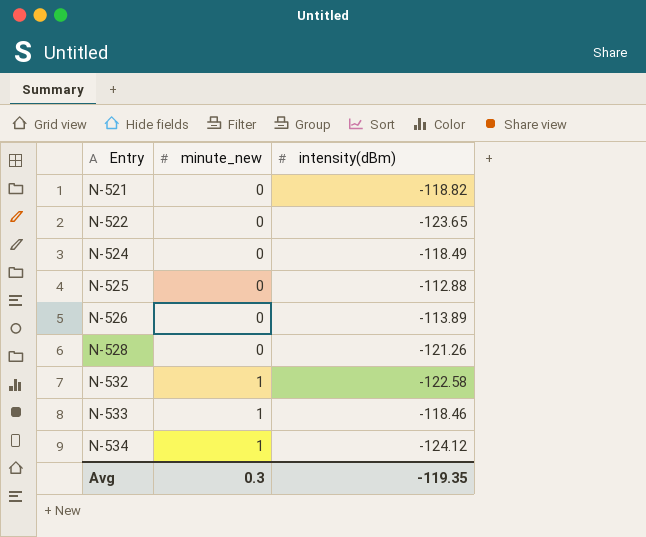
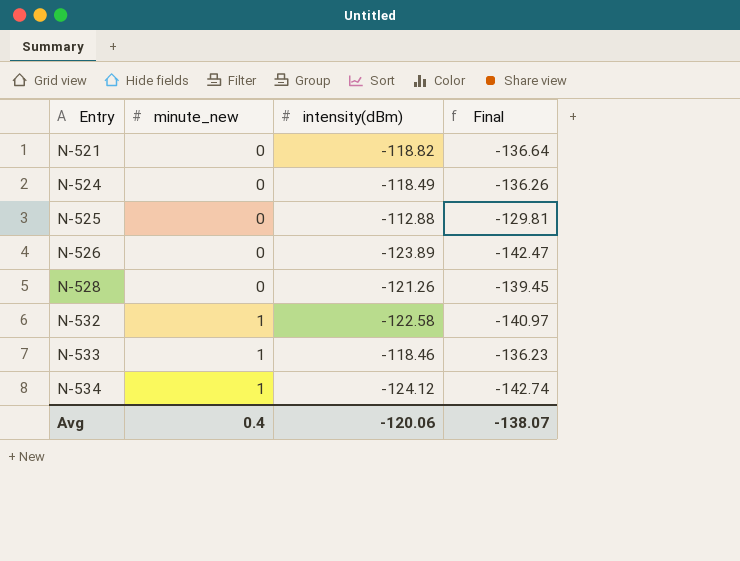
column Final | formula: none -> [intensity(dBm)] * 1.15
row N-522: 0 | -123.65 -> none
N-526 | intensity(dBm): -113.89 -> -123.89
Avg | minute_new: 0.3 -> 0.4
Avg | intensity(dBm): -119.35 -> -120.06

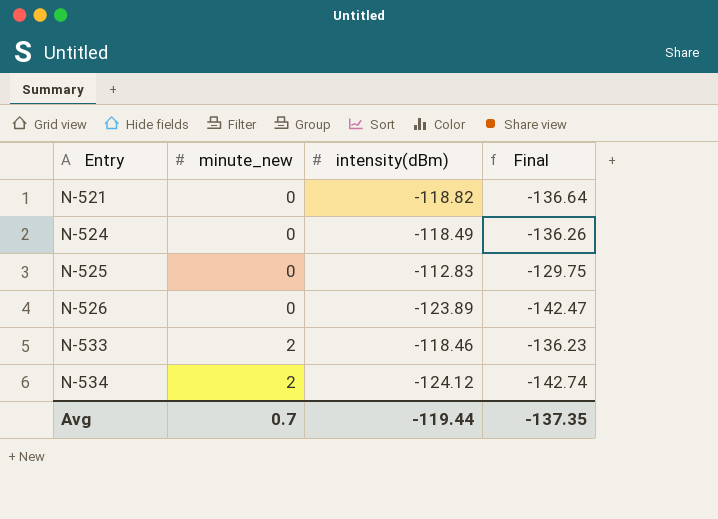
row N-528: 0 | -121.26 | -139.45 -> none
row N-532: 1 | -122.58 | -140.97 -> none
N-525 | intensity(dBm): -112.88 -> -112.83
N-525 | Final: -129.81 -> -129.75
N-533 | minute_new: 1 -> 2
N-534 | minute_new: 1 -> 2
Avg | minute_new: 0.4 -> 0.7
Avg | intensity(dBm): -120.06 -> -119.44
Avg | Final: -138.07 -> -137.35

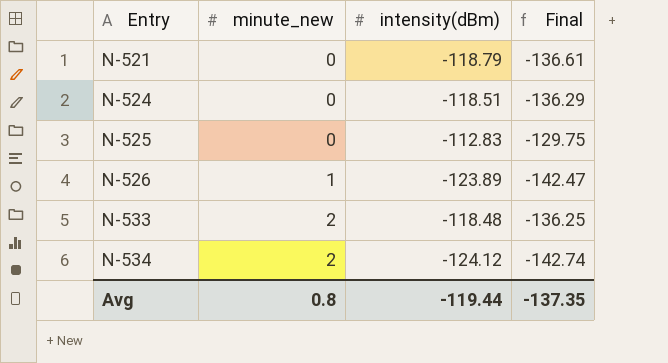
N-521 | intensity(dBm): -118.82 -> -118.79
N-521 | Final: -136.64 -> -136.61
N-524 | intensity(dBm): -118.49 -> -118.51
N-524 | Final: -136.26 -> -136.29
N-526 | minute_new: 0 -> 1
N-533 | intensity(dBm): -118.46 -> -118.48
N-533 | Final: -136.23 -> -136.25
Avg | minute_new: 0.7 -> 0.8

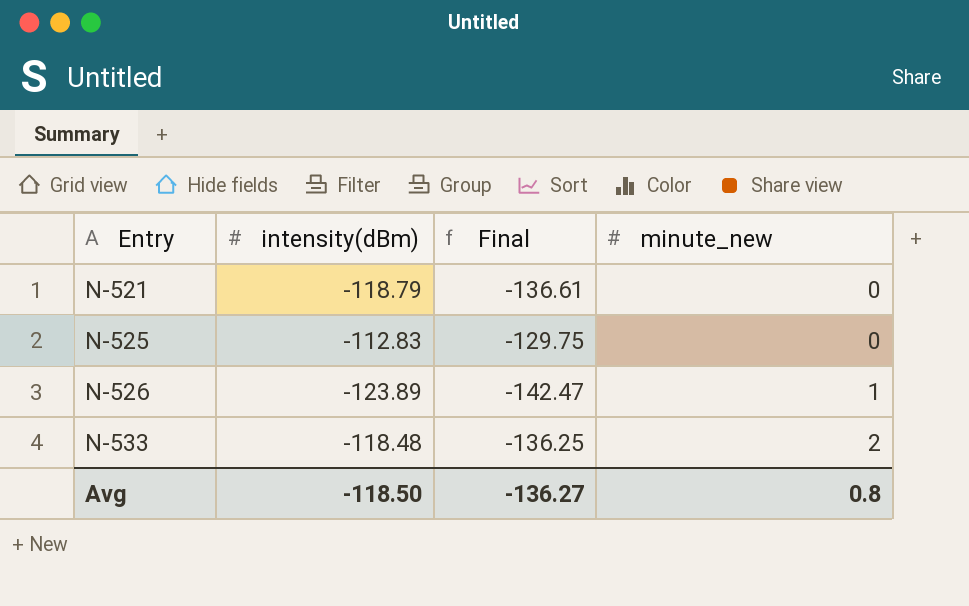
column minute_new | position: 2 -> 4
row N-524: 0 | -118.51 | -136.29 -> none
row N-534: 2 | -124.12 | -142.74 -> none
Avg | intensity(dBm): -119.44 -> -118.50
Avg | Final: -137.35 -> -136.27

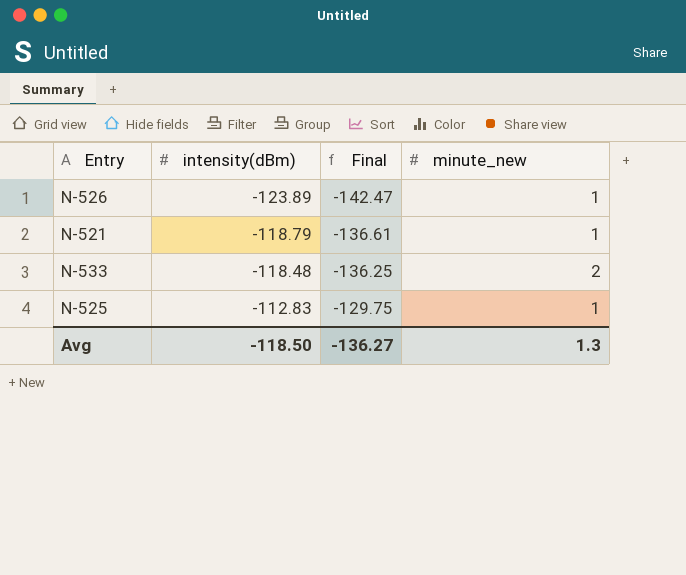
row order: Entry ascending -> intensity(dBm) ascending
N-521 | minute_new: 0 -> 1
N-525 | minute_new: 0 -> 1
Avg | minute_new: 0.8 -> 1.3

